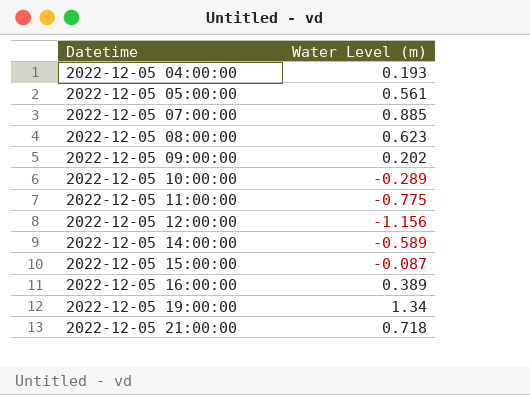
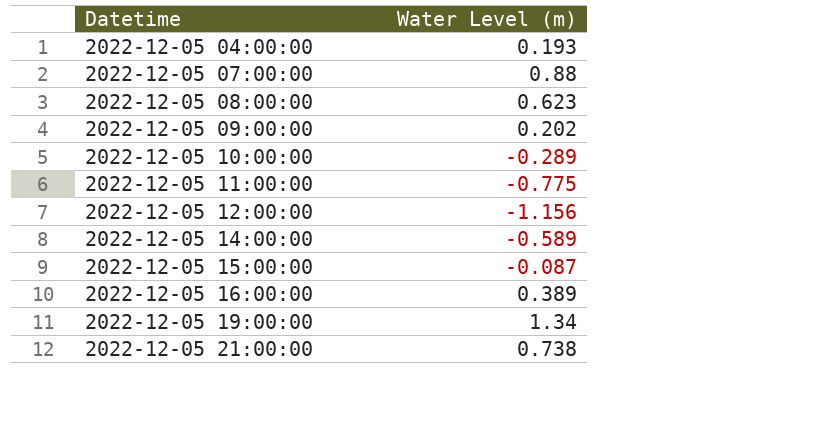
row 2022-12-05 05:00:00: 0.561 -> none
2022-12-05 07:00:00 | Water Level (m): 0.885 -> 0.88
2022-12-05 21:00:00 | Water Level (m): 0.718 -> 0.738

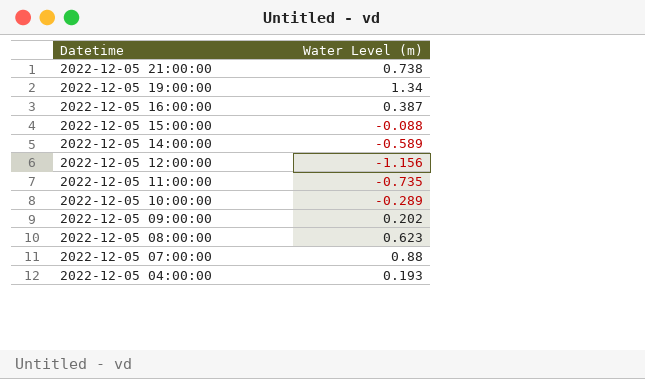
row order: Datetime ascending -> Datetime descending
2022-12-05 16:00:00 | Water Level (m): 0.389 -> 0.387
2022-12-05 15:00:00 | Water Level (m): -0.087 -> -0.088
2022-12-05 11:00:00 | Water Level (m): -0.775 -> -0.735

